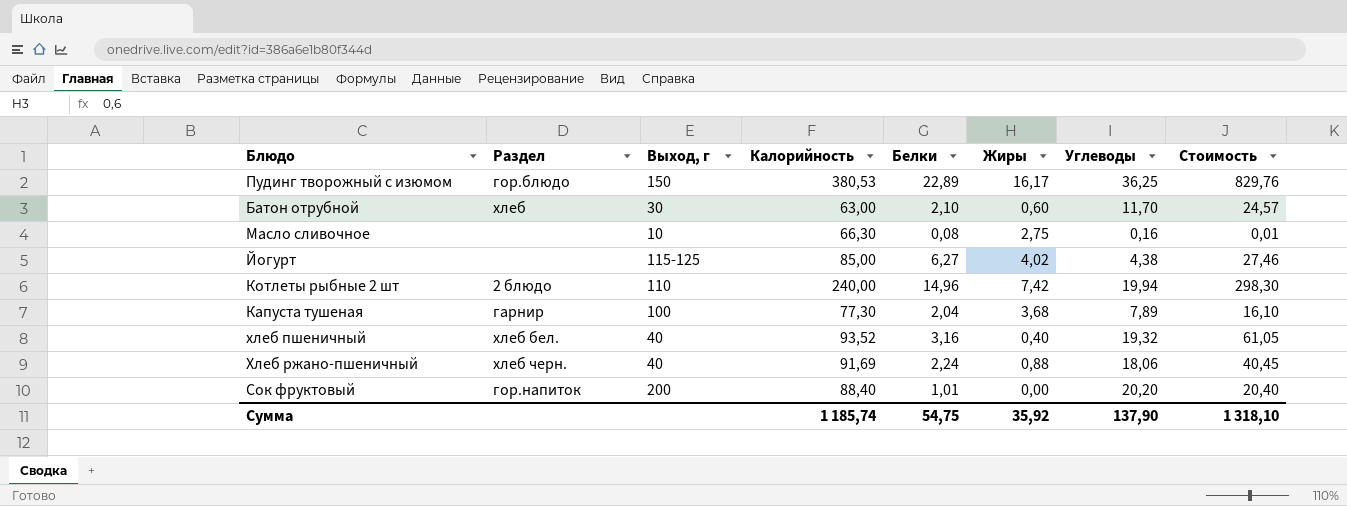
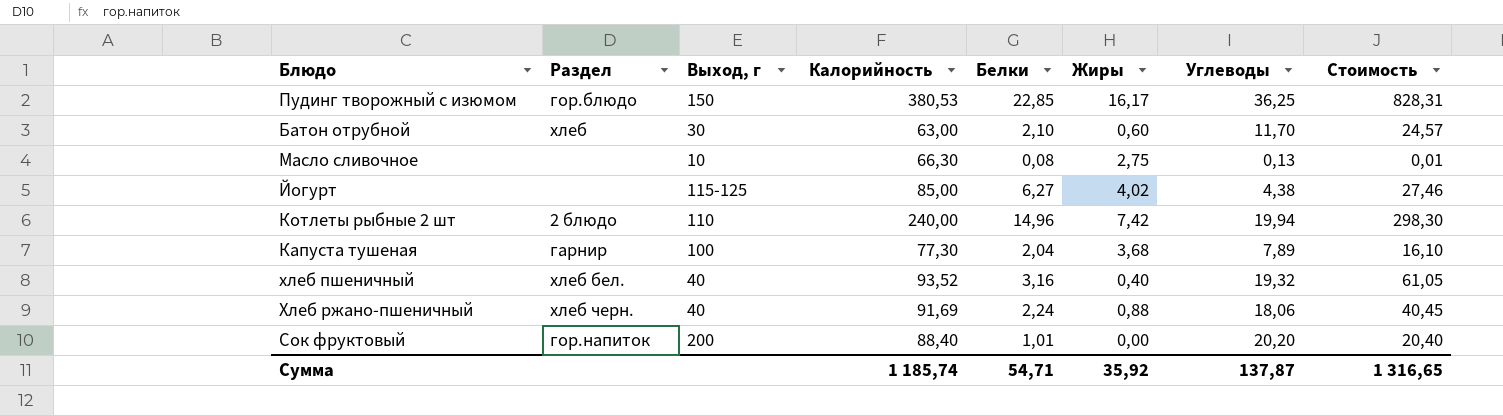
Пудинг творожный с изюмом | Белки: 22,89 -> 22,85
Пудинг творожный с изюмом | Стоимость: 829,76 -> 828,31
Масло сливочное | Углеводы: 0,16 -> 0,13
Сумма | Белки: 54,75 -> 54,71
Сумма | Углеводы: 137,90 -> 137,87
Сумма | Стоимость: 1 318,10 -> 1 316,65

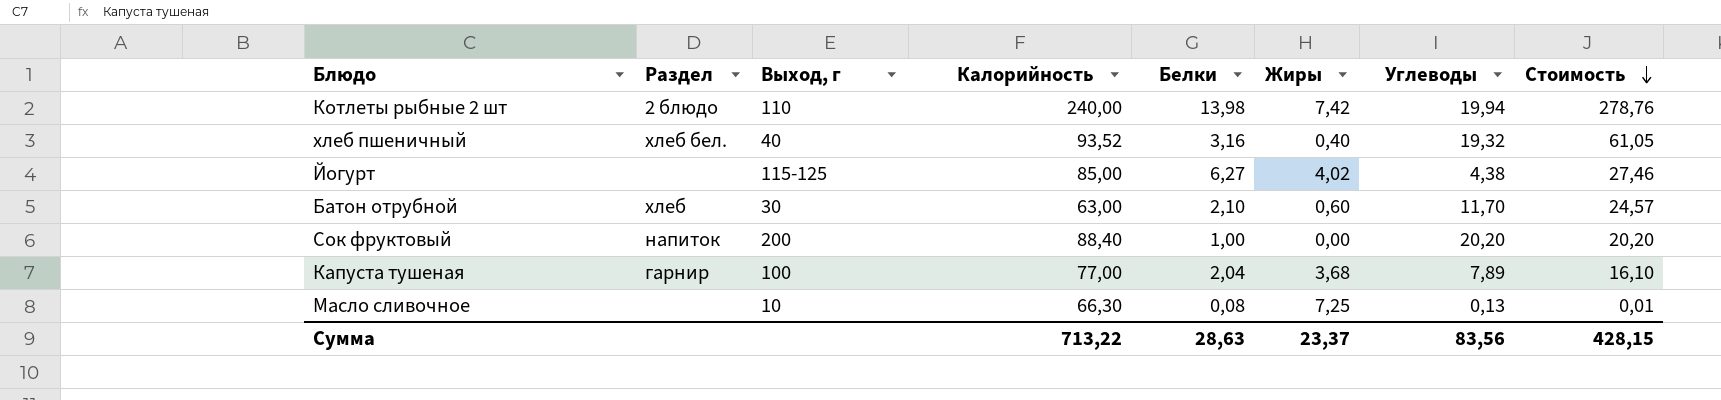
row order: none -> Стоимость descending
row Пудинг творожный с изюмом: гор.блюдо | 150 | 380,53 | 22,85 | 16,17 | 36,25 | 828,31 -> none
row Хлеб ржано-пшеничный: хлеб черн. | 40 | 91,69 | 2,24 | 0,88 | 18,06 | 40,45 -> none
Котлеты рыбные 2 шт | Белки: 14,96 -> 13,98
Котлеты рыбные 2 шт | Стоимость: 298,30 -> 278,76
Сок фруктовый | Раздел: гор.напиток -> напиток
Сок фруктовый | Белки: 1,01 -> 1,00
Сок фруктовый | Стоимость: 20,40 -> 20,20
Капуста тушеная | Калорийность: 77,30 -> 77,00
Масло сливочное | Жиры: 2,75 -> 7,25
Сумма | Калорийность: 1 185,74 -> 713,22
Сумма | Белки: 54,71 -> 28,63
Сумма | Жиры: 35,92 -> 23,37
Сумма | Углеводы: 137,87 -> 83,56
Сумма | Стоимость: 1 316,65 -> 428,15

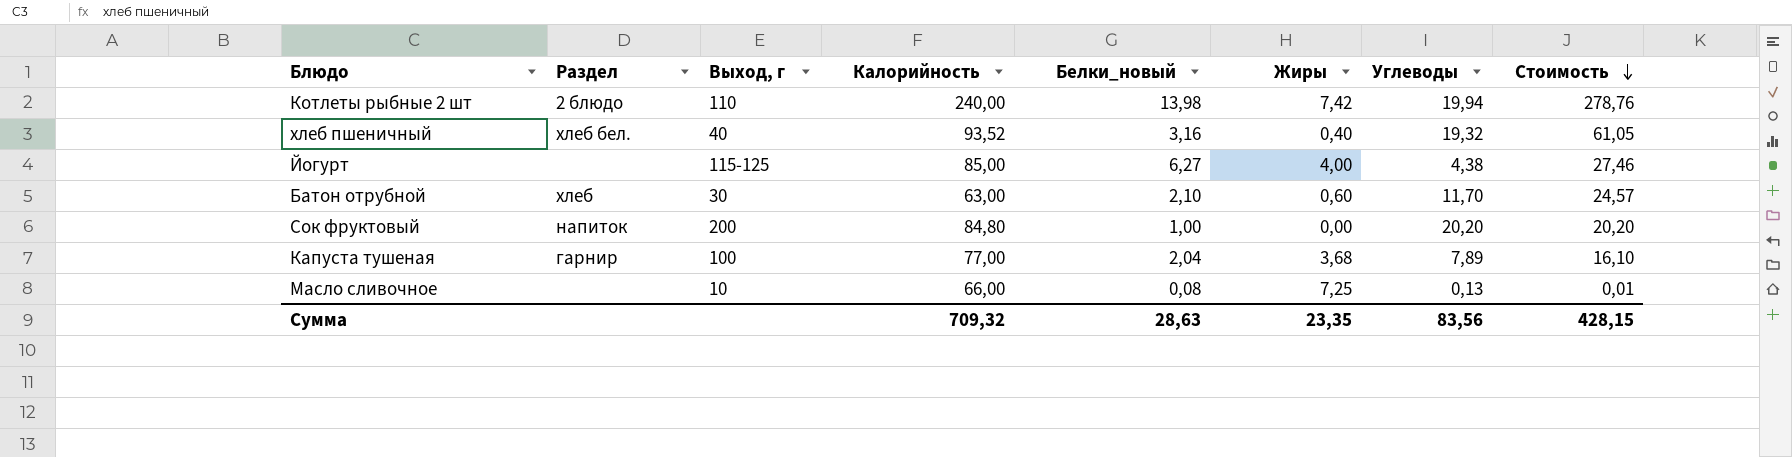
column name: Белки -> Белки_новый
Йогурт | Жиры: 4,02 -> 4,00
Сок фруктовый | Калорийность: 88,40 -> 84,80
Масло сливочное | Калорийность: 66,30 -> 66,00
Сумма | Калорийность: 713,22 -> 709,32
Сумма | Жиры: 23,37 -> 23,35

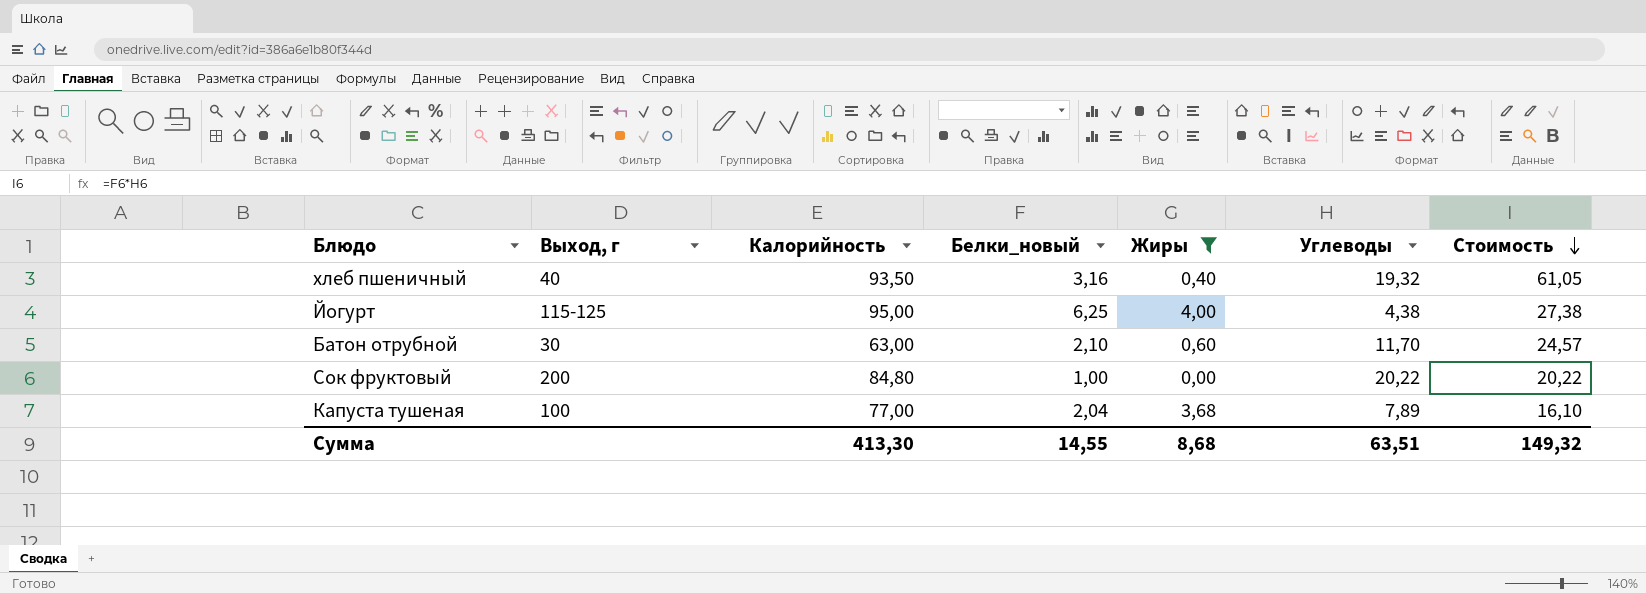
filter: none -> Жиры <= 4,00
column Раздел | position: 2 -> none
хлеб пшеничный | Калорийность: 93,52 -> 93,50
Йогурт | Калорийность: 85,00 -> 95,00
Йогурт | Белки_новый: 6,27 -> 6,25
Йогурт | Стоимость: 27,46 -> 27,38
Сок фруктовый | Углеводы: 20,20 -> 20,22
Сок фруктовый | Стоимость: 20,20 -> 20,22
Сумма | Калорийность: 709,32 -> 413,30
Сумма | Белки_новый: 28,63 -> 14,55
Сумма | Жиры: 23,35 -> 8,68
Сумма | Углеводы: 83,56 -> 63,51
Сумма | Стоимость: 428,15 -> 149,32

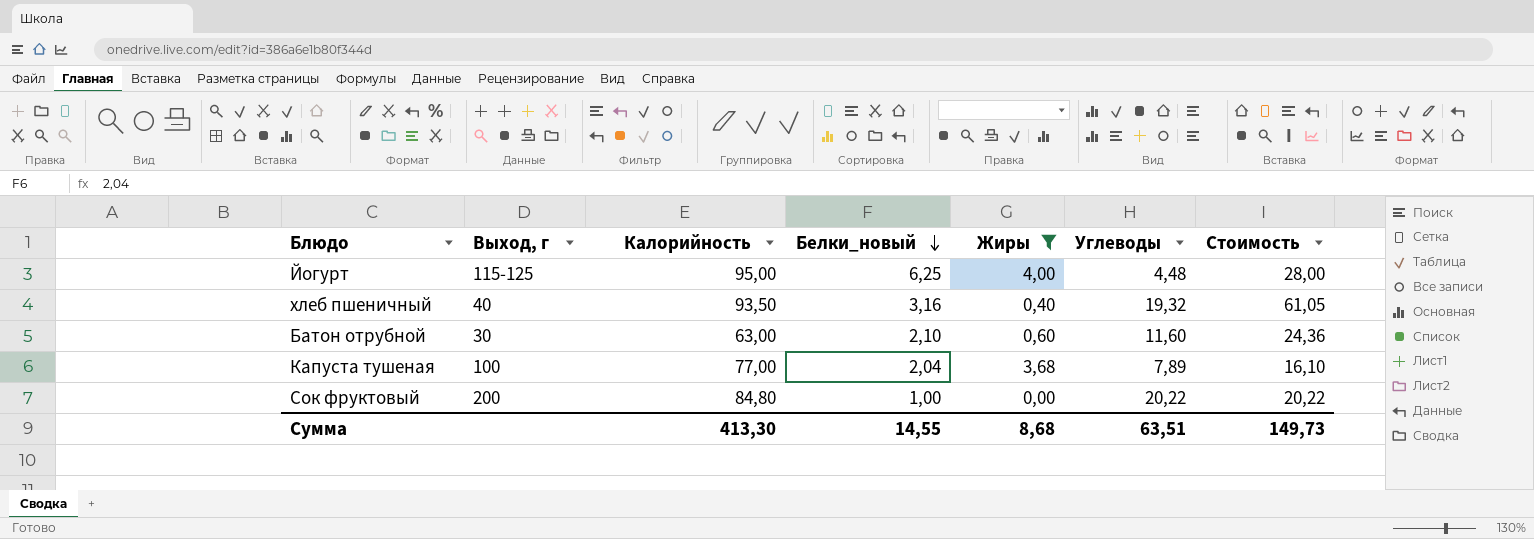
row order: Стоимость descending -> Белки_новый descending
Йогурт | Углеводы: 4,38 -> 4,48
Йогурт | Стоимость: 27,38 -> 28,00
Батон отрубной | Углеводы: 11,70 -> 11,60
Батон отрубной | Стоимость: 24,57 -> 24,36
Сумма | Стоимость: 149,32 -> 149,73

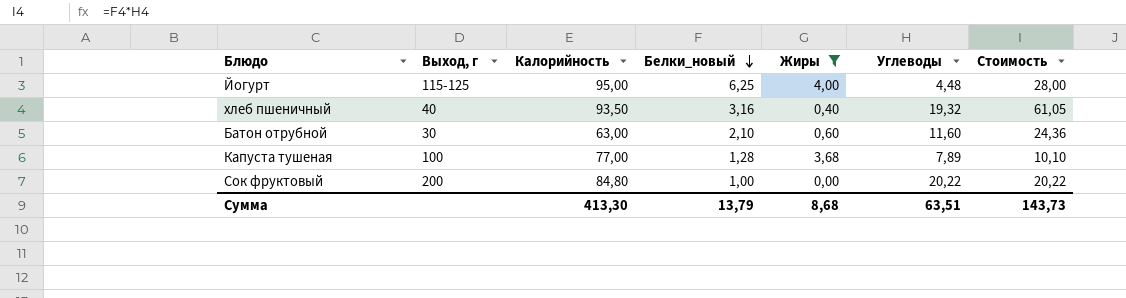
Капуста тушеная | Белки_новый: 2,04 -> 1,28
Капуста тушеная | Стоимость: 16,10 -> 10,10
Сумма | Белки_новый: 14,55 -> 13,79
Сумма | Стоимость: 149,73 -> 143,73

